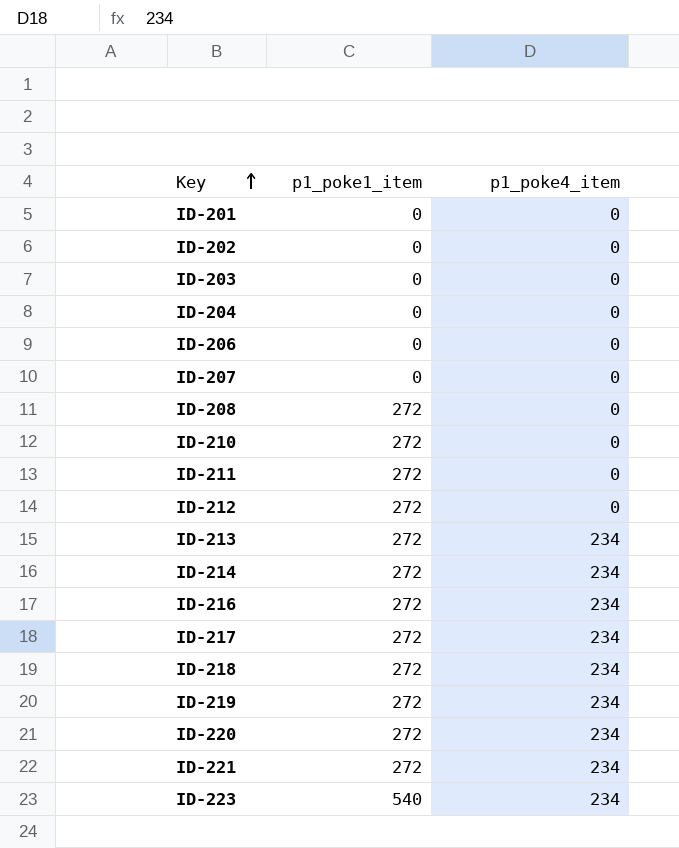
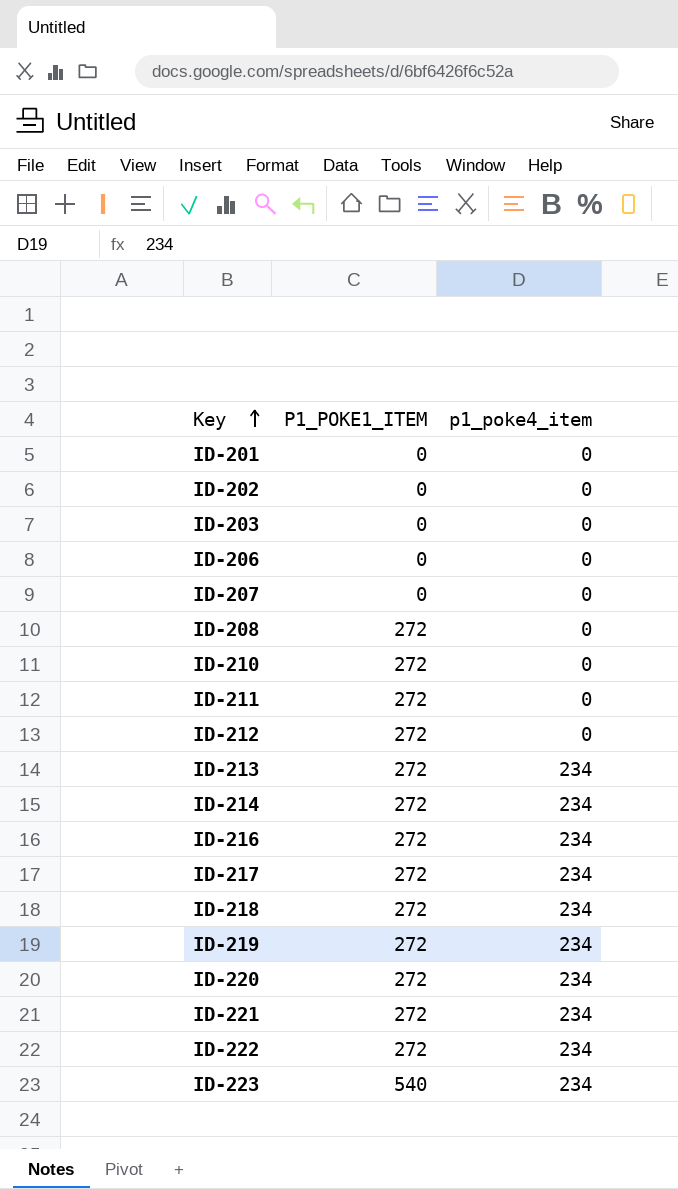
column name: p1_poke1_item -> P1_POKE1_ITEM
row ID-204: 0 | 0 -> none
row ID-222: none -> 272 | 234

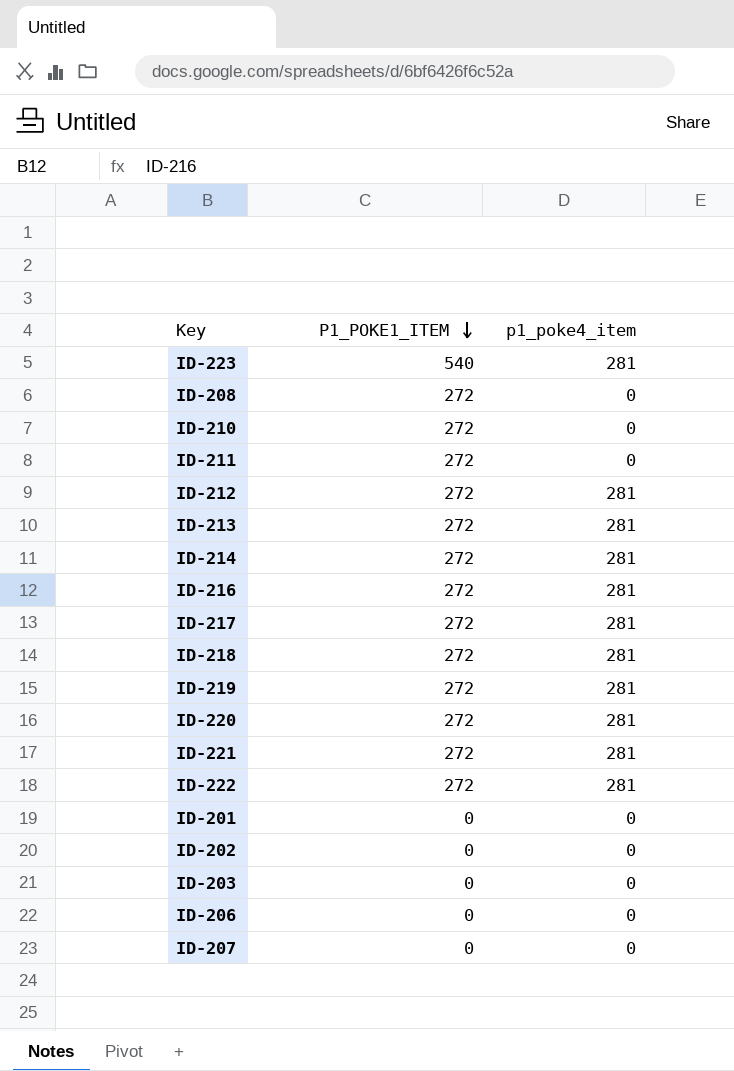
row order: Key ascending -> P1_POKE1_ITEM descending
ID-223 | p1_poke4_item: 234 -> 281
ID-212 | p1_poke4_item: 0 -> 281
ID-213 | p1_poke4_item: 234 -> 281
ID-214 | p1_poke4_item: 234 -> 281
ID-216 | p1_poke4_item: 234 -> 281
ID-217 | p1_poke4_item: 234 -> 281
ID-218 | p1_poke4_item: 234 -> 281
ID-219 | p1_poke4_item: 234 -> 281
ID-220 | p1_poke4_item: 234 -> 281
ID-221 | p1_poke4_item: 234 -> 281
ID-222 | p1_poke4_item: 234 -> 281

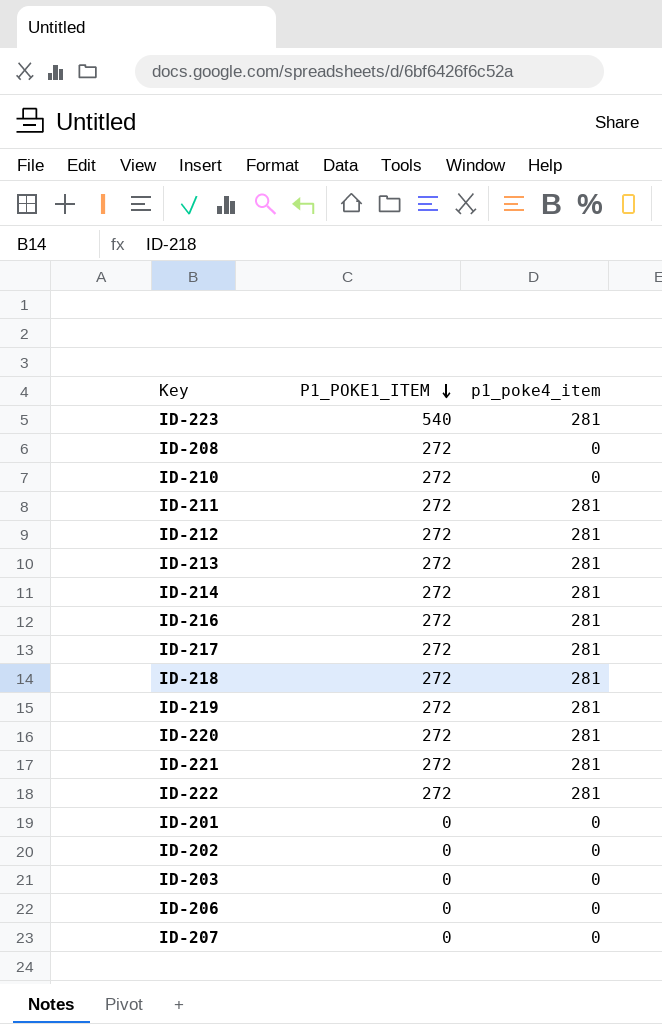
ID-211 | p1_poke4_item: 0 -> 281

